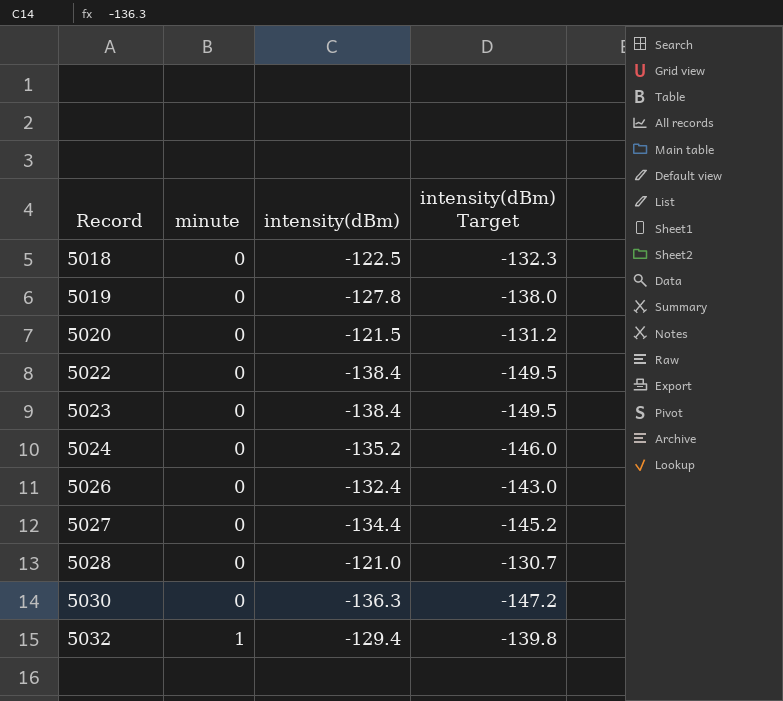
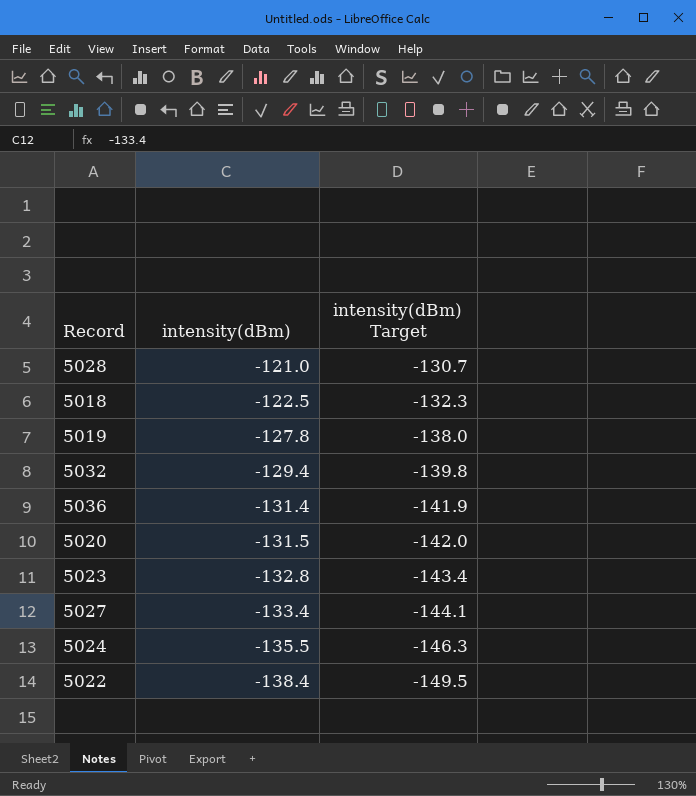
row order: Record ascending -> intensity(dBm) descending
column minute | position: 2 -> none
row 5026: 0 | -132.4 | -143.0 -> none
row 5030: 0 | -136.3 | -147.2 -> none
row 5036: none -> -131.4 | -141.9
5020 | intensity(dBm): -121.5 -> -131.5
5020 | intensity(dBm) Target: -131.2 -> -142.0
5023 | intensity(dBm): -138.4 -> -132.8
5023 | intensity(dBm) Target: -149.5 -> -143.4
5027 | intensity(dBm): -134.4 -> -133.4
5027 | intensity(dBm) Target: -145.2 -> -144.1
5024 | intensity(dBm): -135.2 -> -135.5
5024 | intensity(dBm) Target: -146.0 -> -146.3

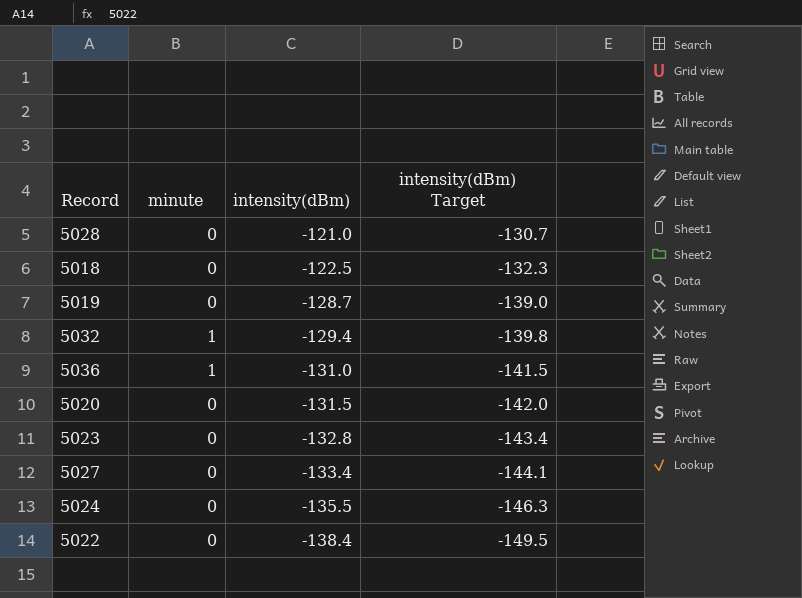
column minute | position: none -> 2
5019 | intensity(dBm): -127.8 -> -128.7
5019 | intensity(dBm) Target: -138.0 -> -139.0
5036 | intensity(dBm): -131.4 -> -131.0
5036 | intensity(dBm) Target: -141.9 -> -141.5

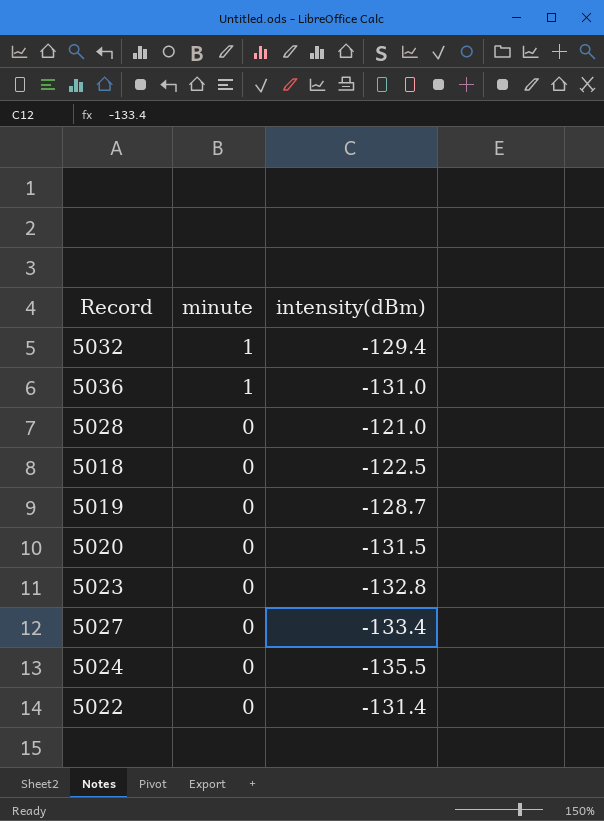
row order: intensity(dBm) descending -> minute descending
column intensity(dBm) Target | formula: [intensity(dBm)] * 1.08 -> none
5022 | intensity(dBm): -138.4 -> -131.4

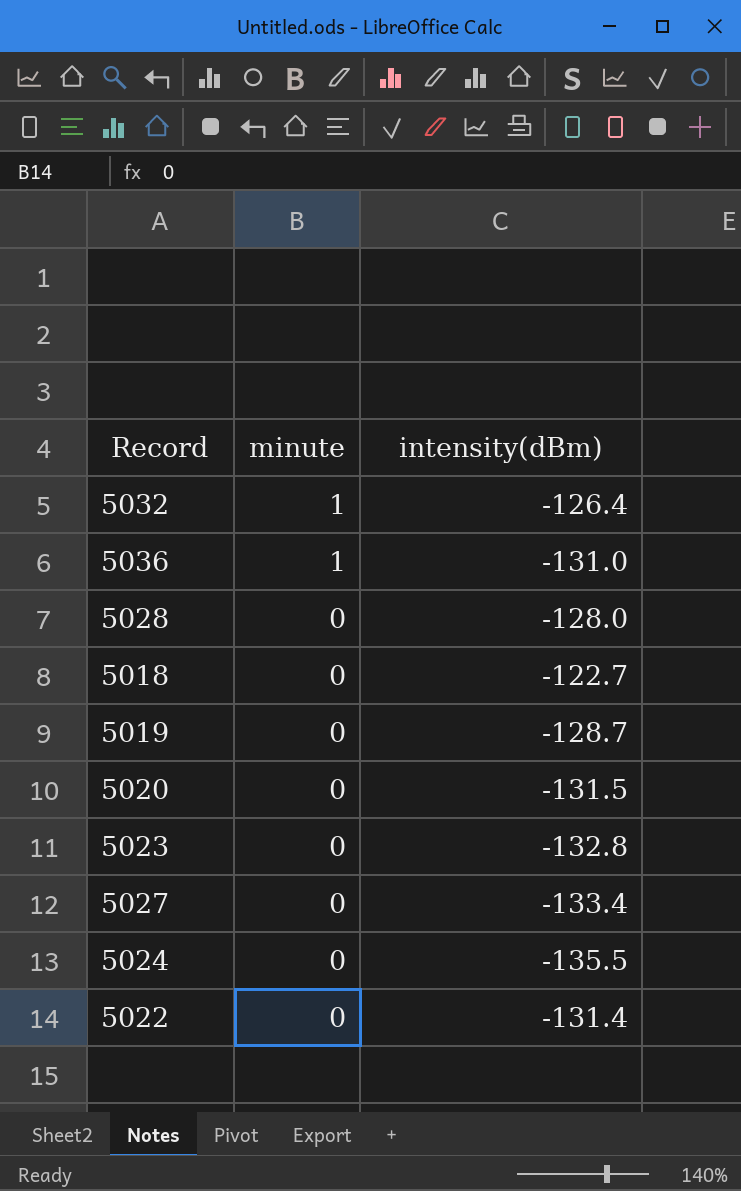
5032 | intensity(dBm): -129.4 -> -126.4
5028 | intensity(dBm): -121.0 -> -128.0
5018 | intensity(dBm): -122.5 -> -122.7

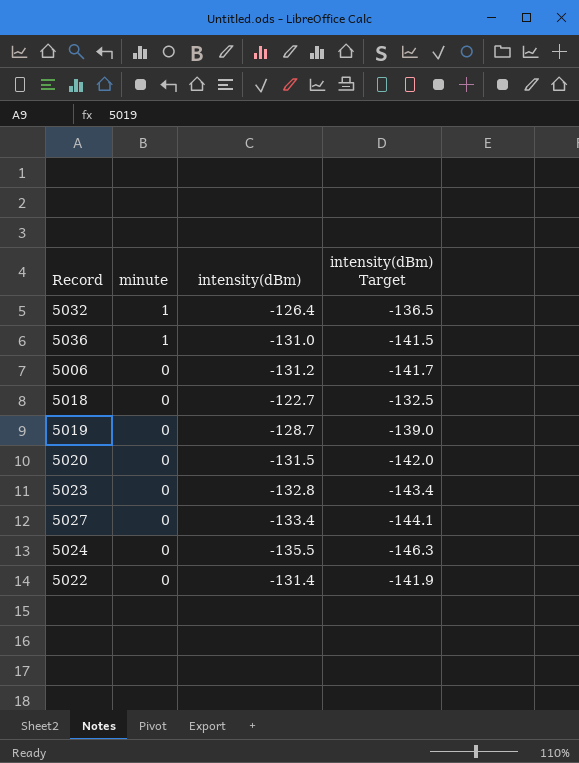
column intensity(dBm) Target | formula: none -> [intensity(dBm)] * 1.08
row 5028: 0 | -128.0 -> none
row 5006: none -> 0 | -131.2 | -141.7

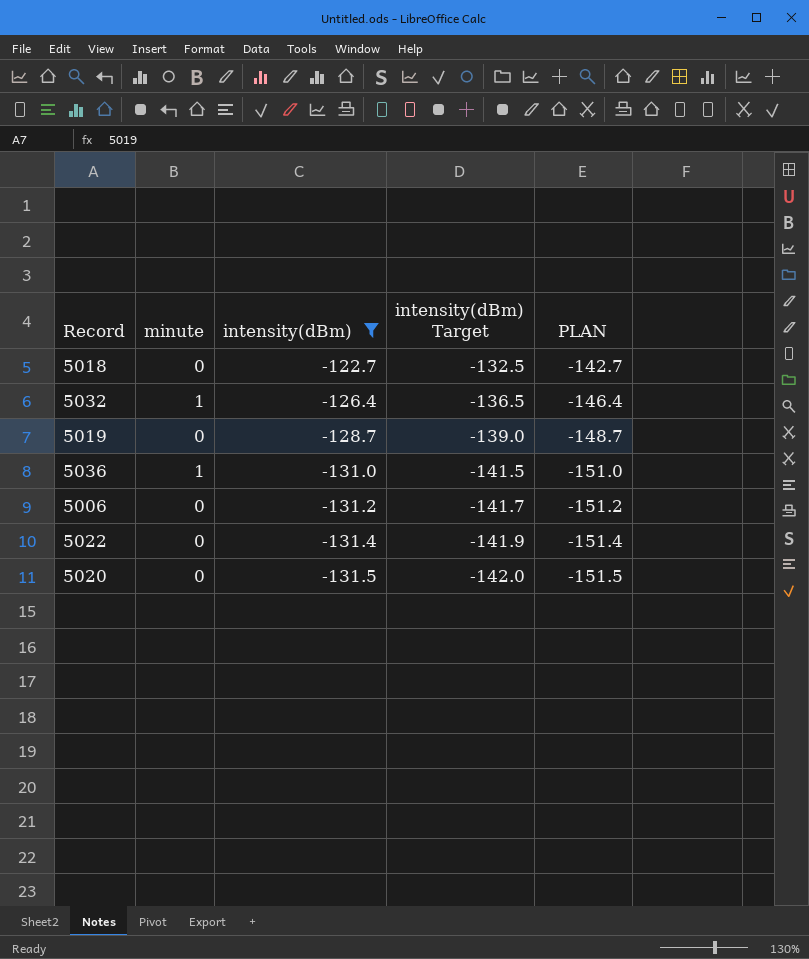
filter: none -> intensity(dBm) >= -131.5
row order: minute descending -> intensity(dBm) descending
column PLAN | formula: none -> [intensity(dBm)] - 20

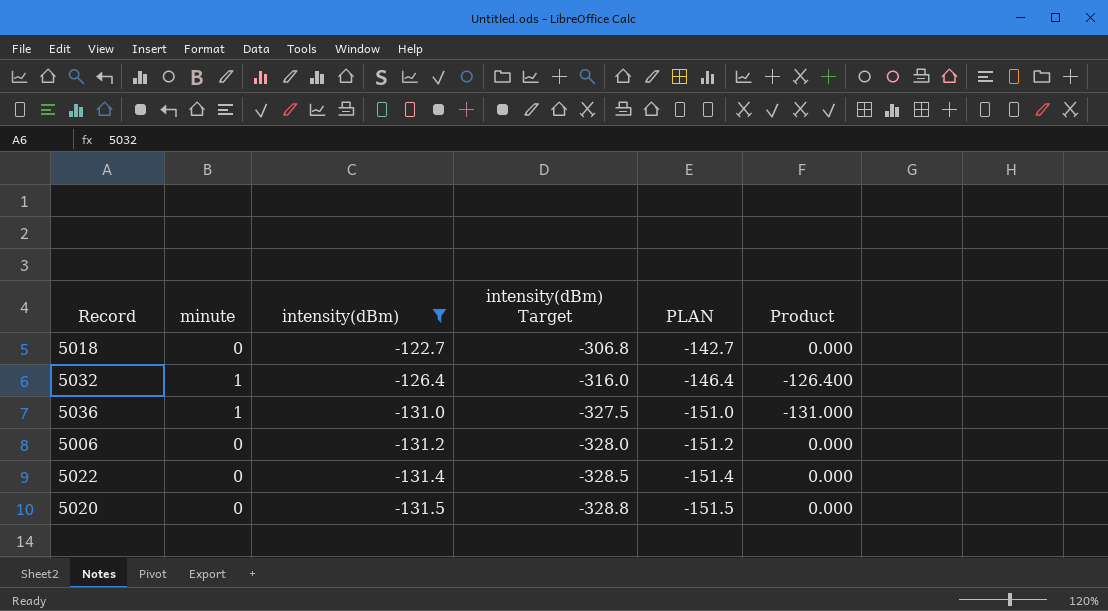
column intensity(dBm) Target | formula: [intensity(dBm)] * 1.08 -> [intensity(dBm)] * 2.5
column Product | formula: none -> [minute] * [intensity(dBm)]
row 5019: 0 | -128.7 | -139.0 | -148.7 -> none

